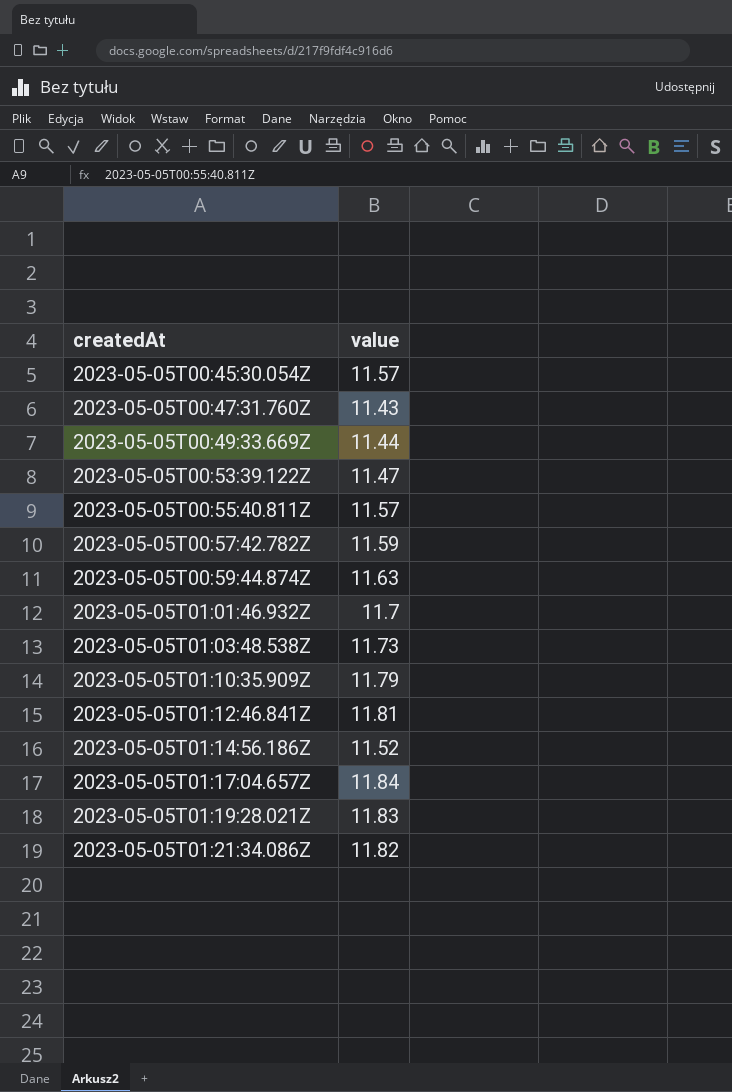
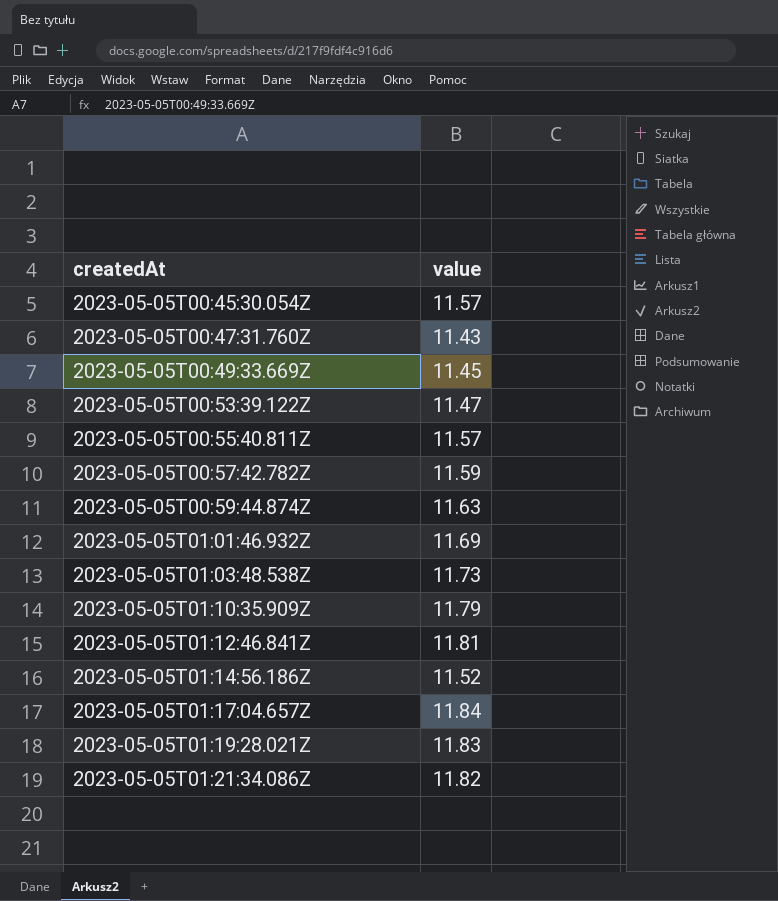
2023-05-05T00:49:33.669Z | value: 11.44 -> 11.45
2023-05-05T01:01:46.932Z | value: 11.7 -> 11.69

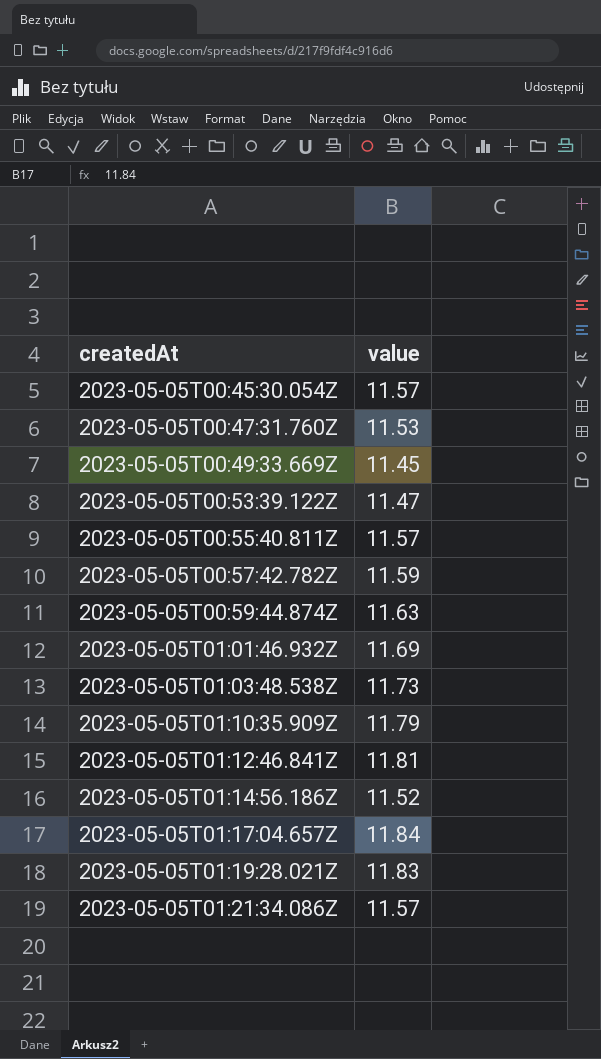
2023-05-05T00:47:31.760Z | value: 11.43 -> 11.53
2023-05-05T01:21:34.086Z | value: 11.82 -> 11.57

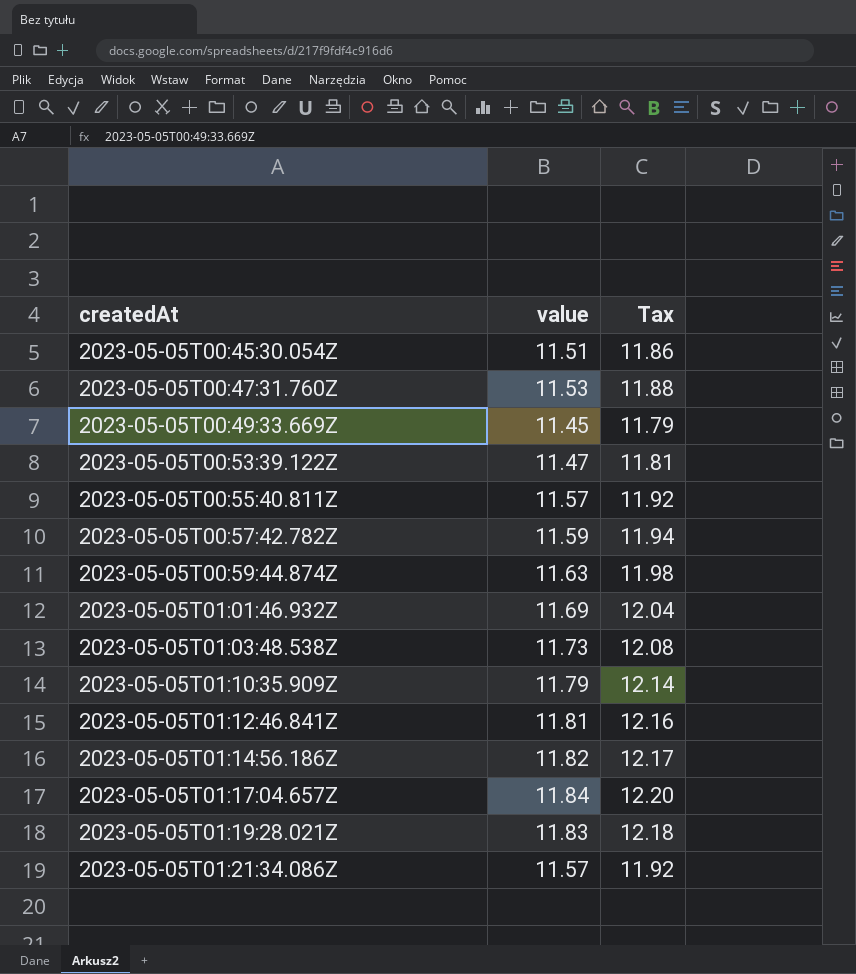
column Tax | formula: none -> [value] * 1.03
2023-05-05T00:45:30.054Z | value: 11.57 -> 11.51
2023-05-05T01:14:56.186Z | value: 11.52 -> 11.82

